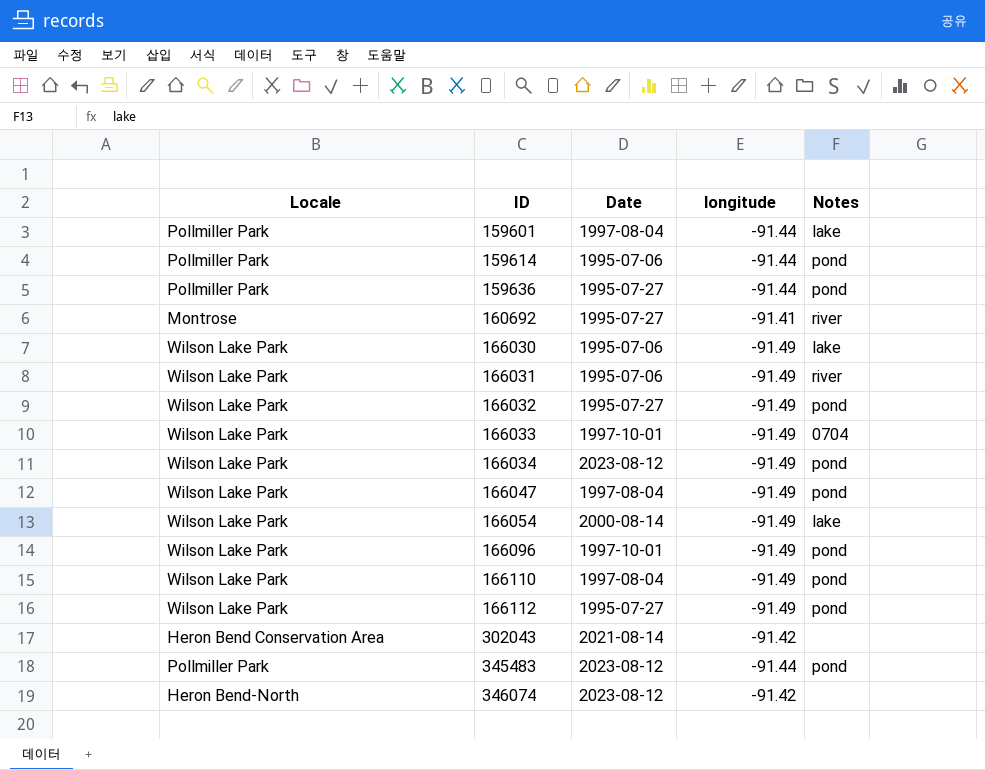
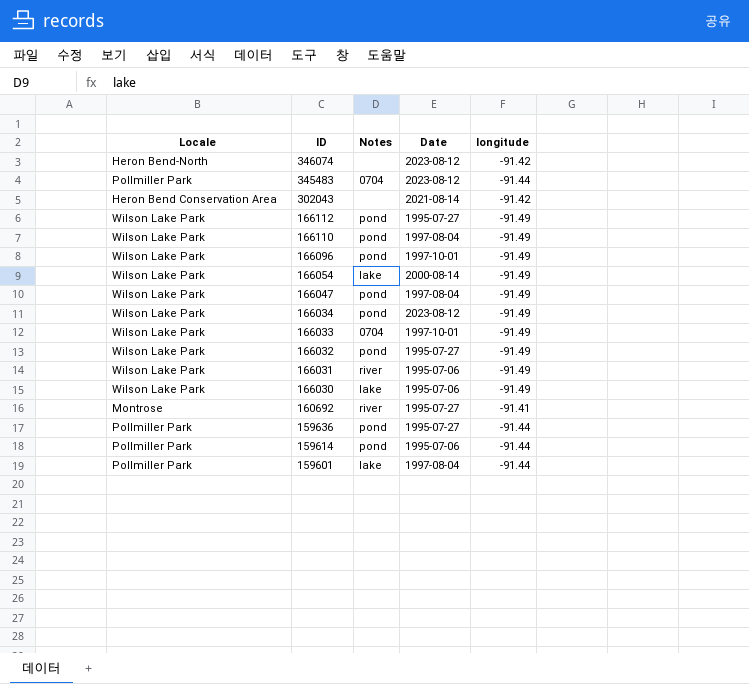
row order: ID ascending -> ID descending
column Notes | position: 5 -> 3
345483 | Notes: pond -> 0704

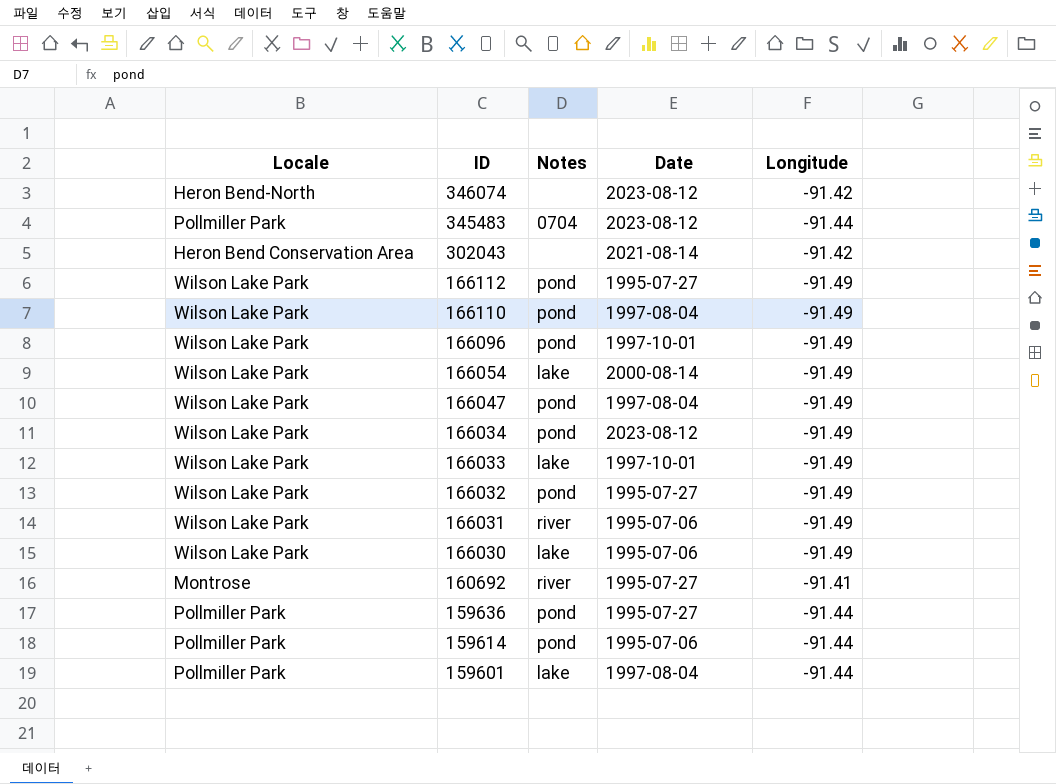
column name: longitude -> Longitude
166033 | Notes: 0704 -> lake

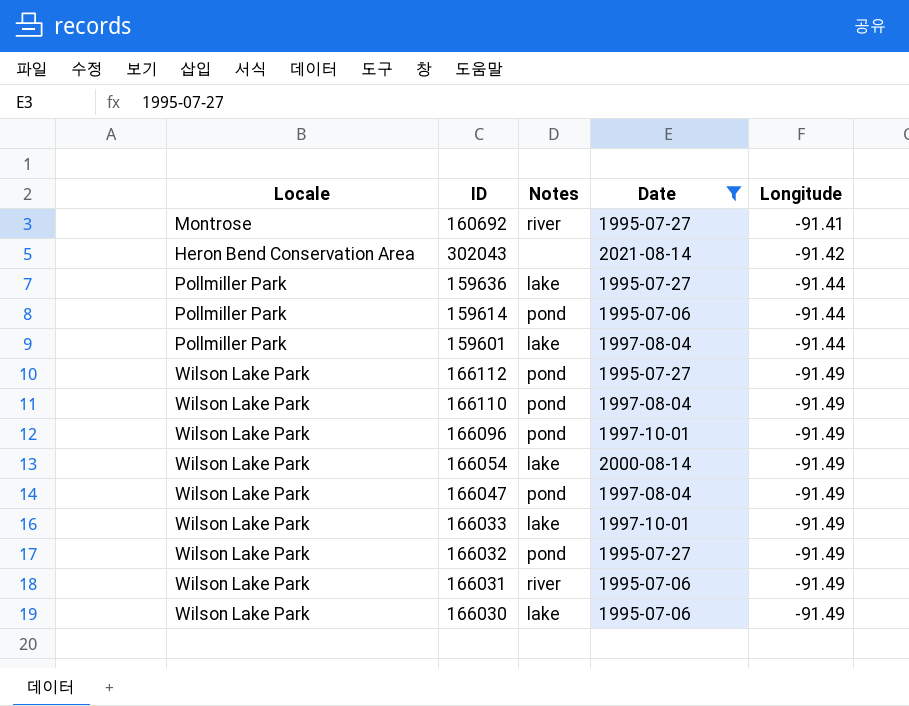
filter: none -> Date != 2023-08-12
row order: ID descending -> Longitude descending
159636 | Notes: pond -> lake

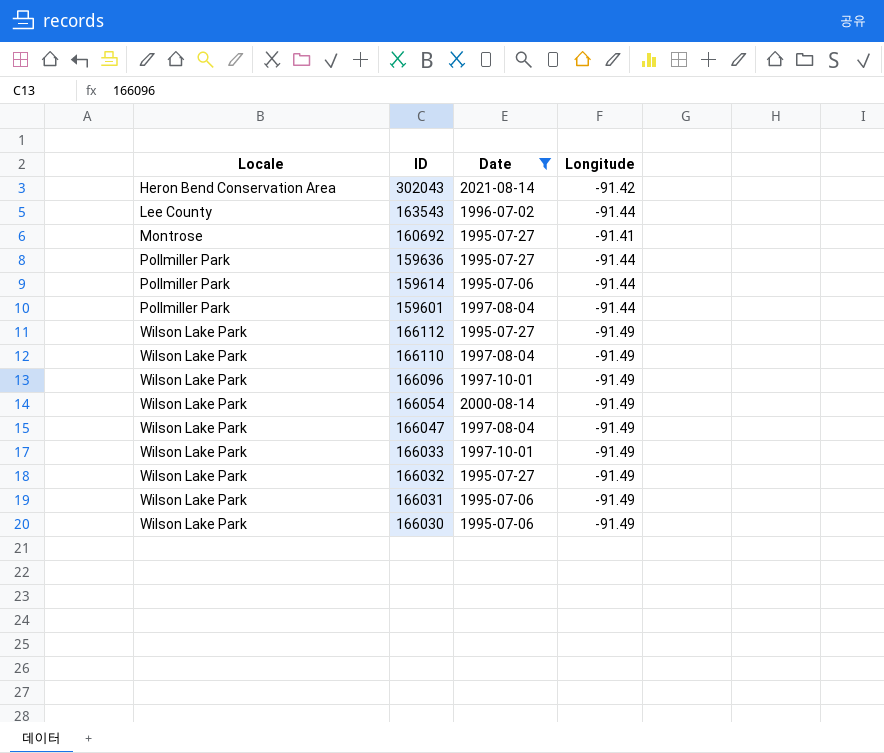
row order: Longitude descending -> Locale ascending
column Notes | position: 3 -> none
row 163543: none -> Lee County | 1996-07-02 | -91.44

